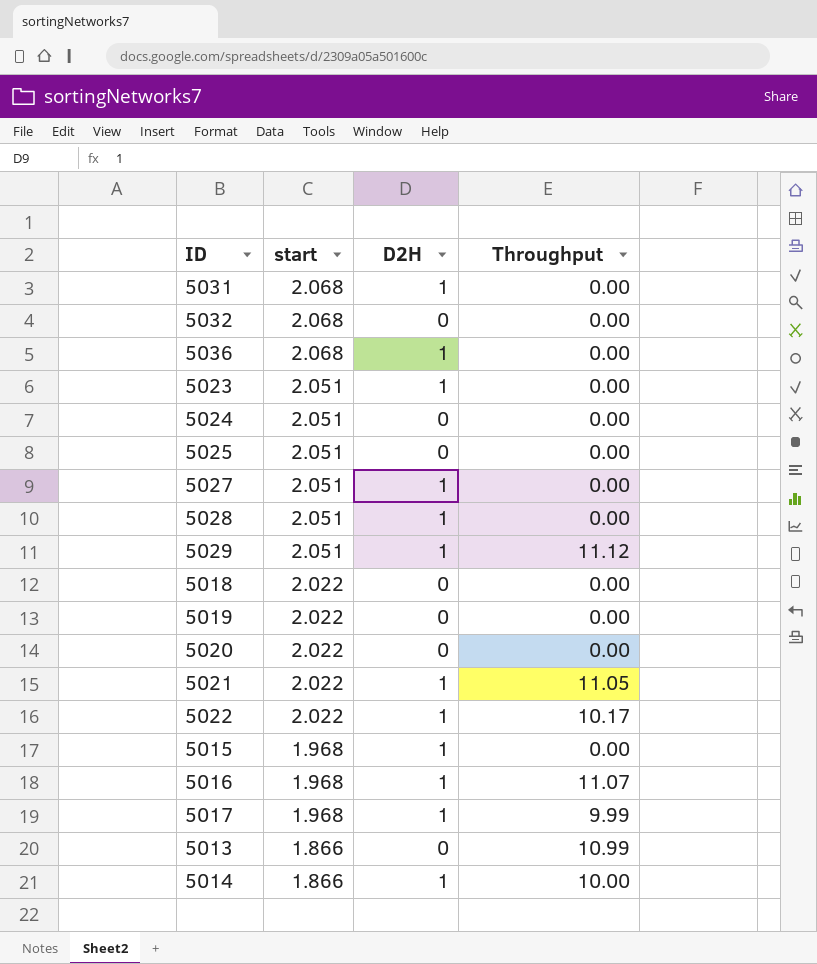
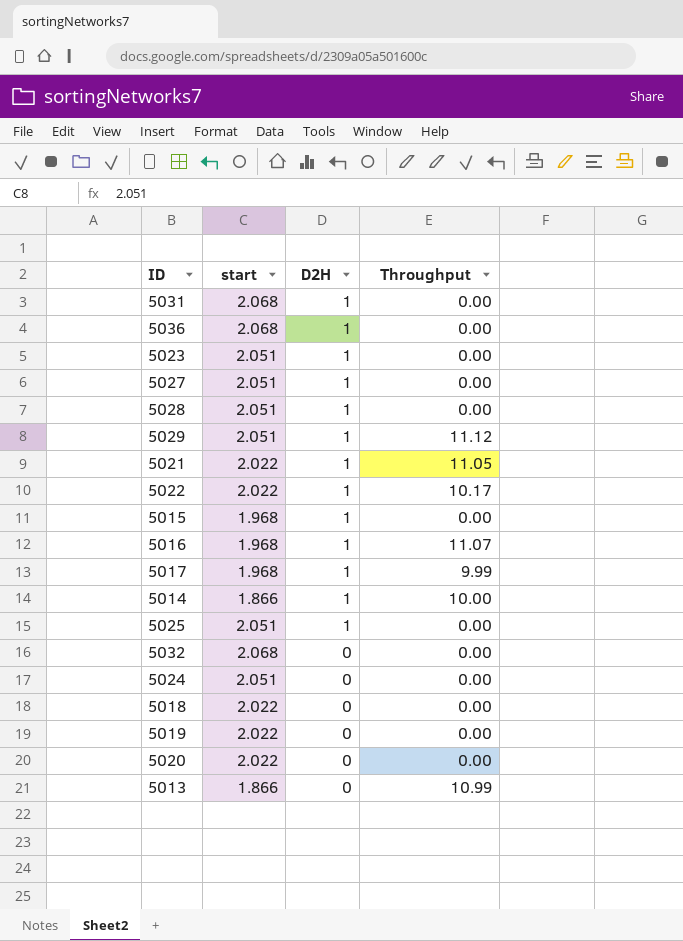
row order: start descending -> D2H descending
5025 | D2H: 0 -> 1

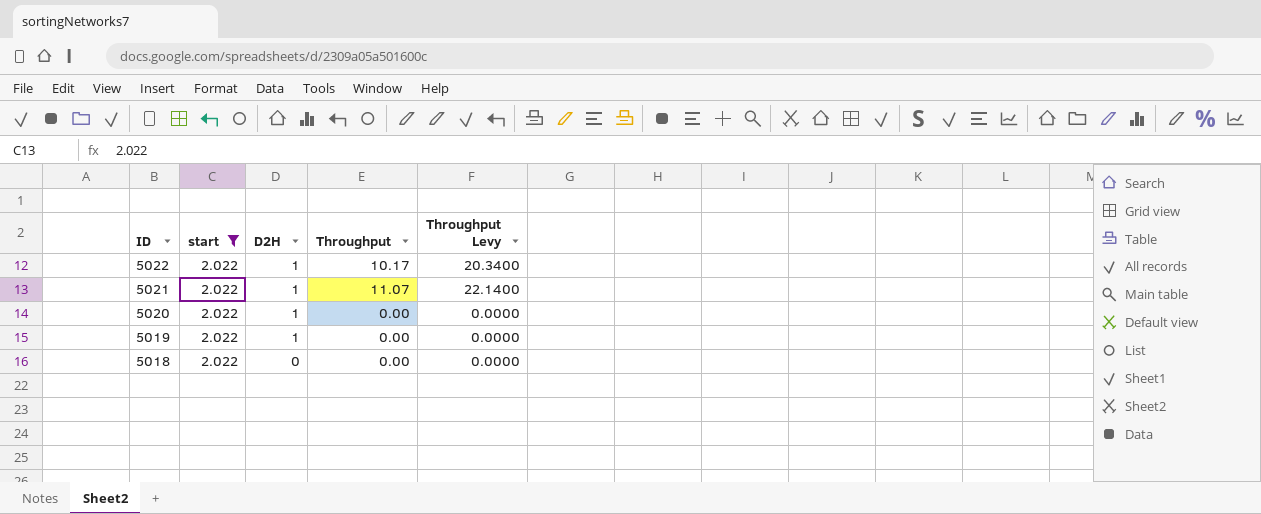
filter: none -> start = 2.022
row order: D2H descending -> ID descending
column Throughput Levy | formula: none -> [Throughput] * 2
5021 | Throughput: 11.05 -> 11.07
5020 | D2H: 0 -> 1
5019 | D2H: 0 -> 1

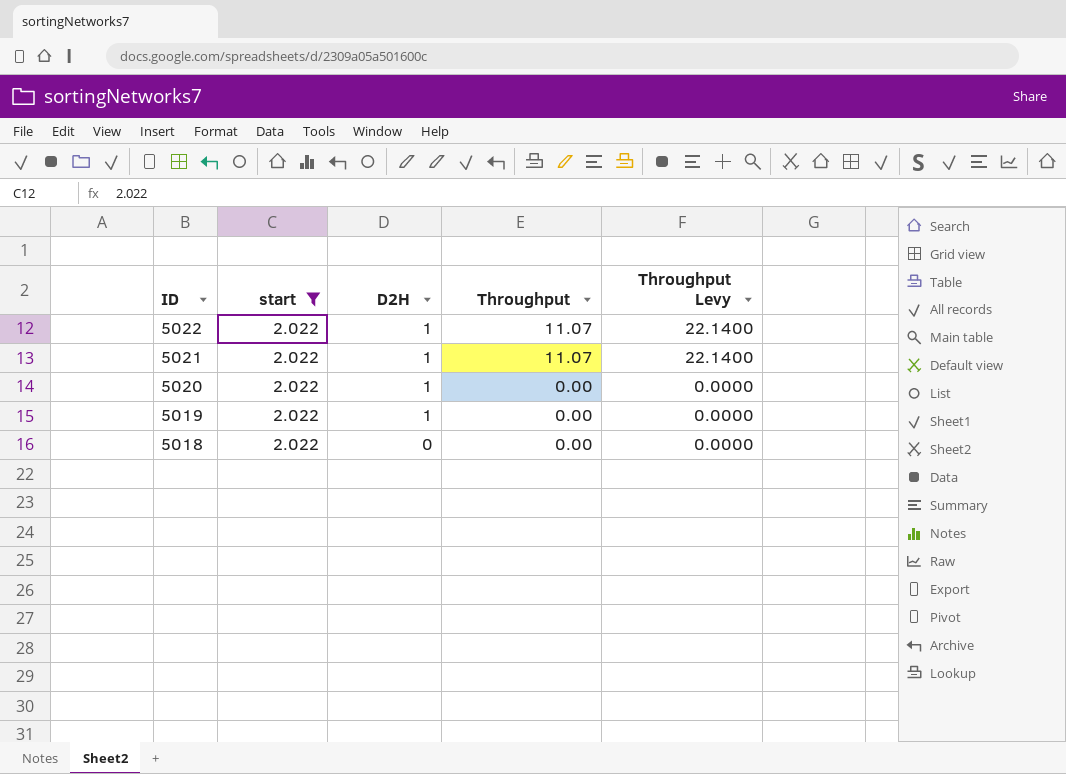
5022 | Throughput: 10.17 -> 11.07
5022 | Throughput Levy: 20.3400 -> 22.1400

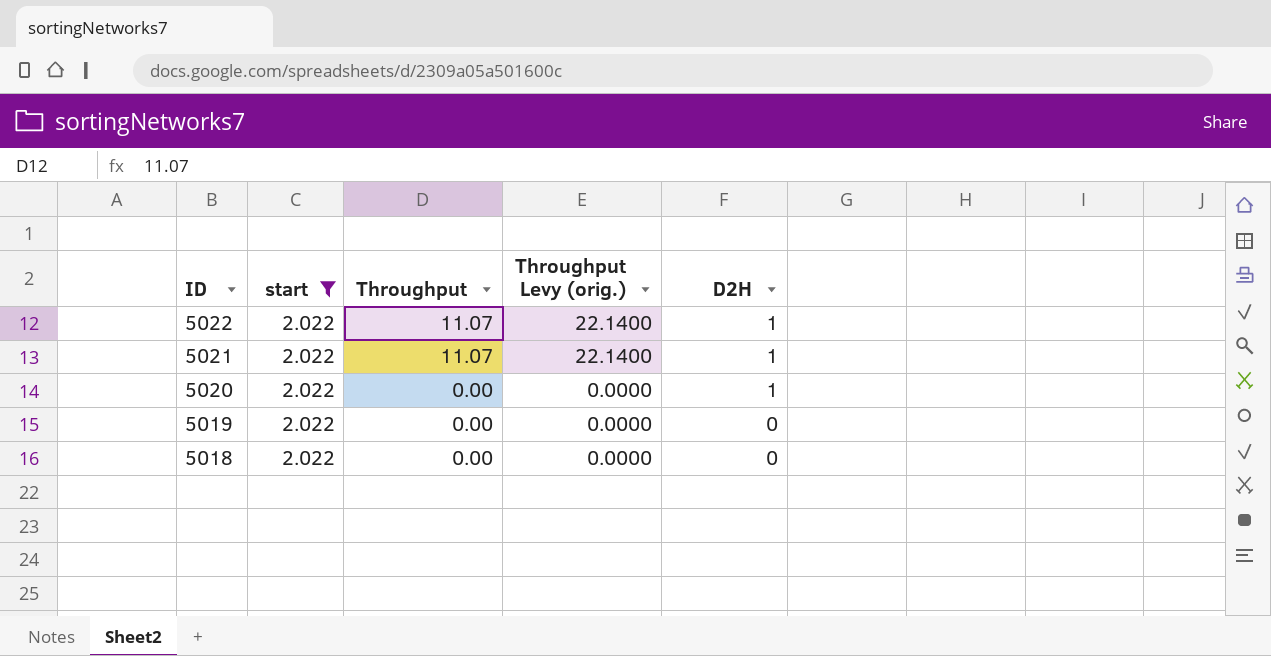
column name: Throughput Levy -> Throughput Levy (orig.)
column D2H | position: 3 -> 5
5019 | D2H: 1 -> 0

